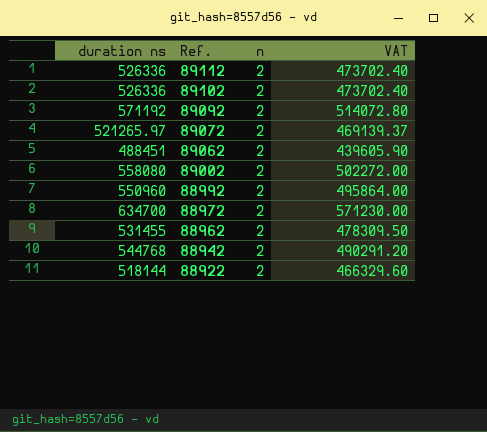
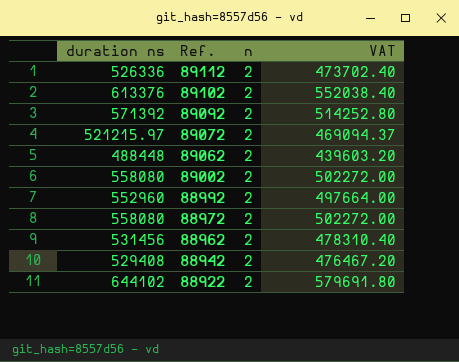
89102 | duration ns: 526336 -> 613376
89102 | VAT: 473702.40 -> 552038.40
89092 | duration ns: 571192 -> 571392
89092 | VAT: 514072.80 -> 514252.80
89072 | duration ns: 521265.97 -> 521215.97
89072 | VAT: 469139.37 -> 469094.37
89062 | duration ns: 488451 -> 488448
89062 | VAT: 439605.90 -> 439603.20
88992 | duration ns: 550960 -> 552960
88992 | VAT: 495864.00 -> 497664.00
88972 | duration ns: 634700 -> 558080
88972 | VAT: 571230.00 -> 502272.00
88962 | duration ns: 531455 -> 531456
88962 | VAT: 478309.50 -> 478310.40
88942 | duration ns: 544768 -> 529408
88942 | VAT: 490291.20 -> 476467.20
88922 | duration ns: 518144 -> 644102
88922 | VAT: 466329.60 -> 579691.80

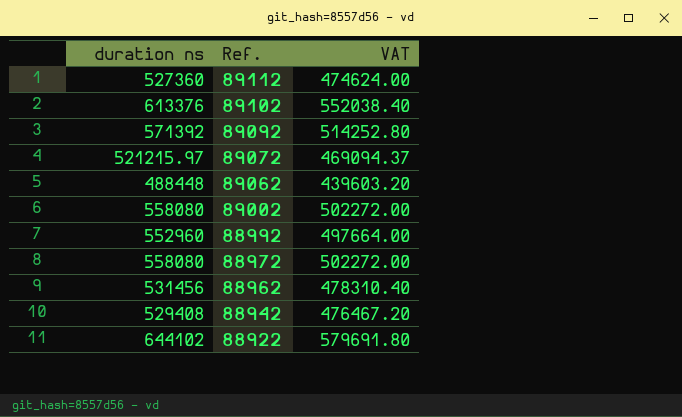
column n | position: 3 -> none
89112 | duration ns: 526336 -> 527360
89112 | VAT: 473702.40 -> 474624.00

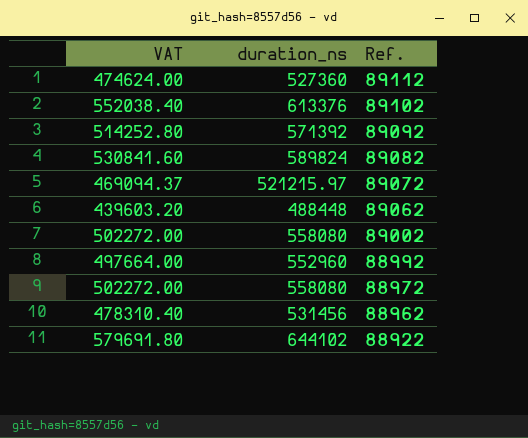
column VAT | position: 3 -> 1
column name: duration ns -> duration_ns
row 88942: 529408 | 476467.20 -> none
row 89082: none -> 530841.60 | 589824

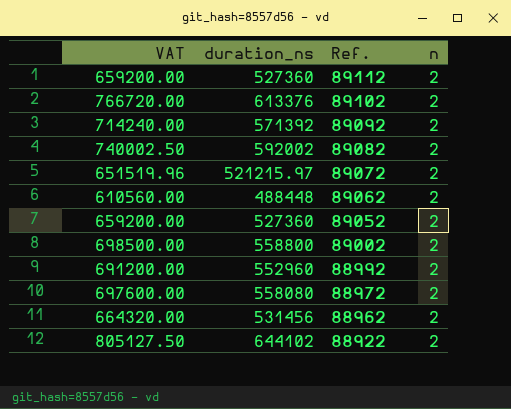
column VAT | formula: [duration_ns] * 0.9 -> [duration_ns] * 1.25
column n | position: none -> 4
89082 | duration_ns: 589824 -> 592002
row 89052: none -> 659200.00 | 527360 | 2
89002 | duration_ns: 558080 -> 558800

